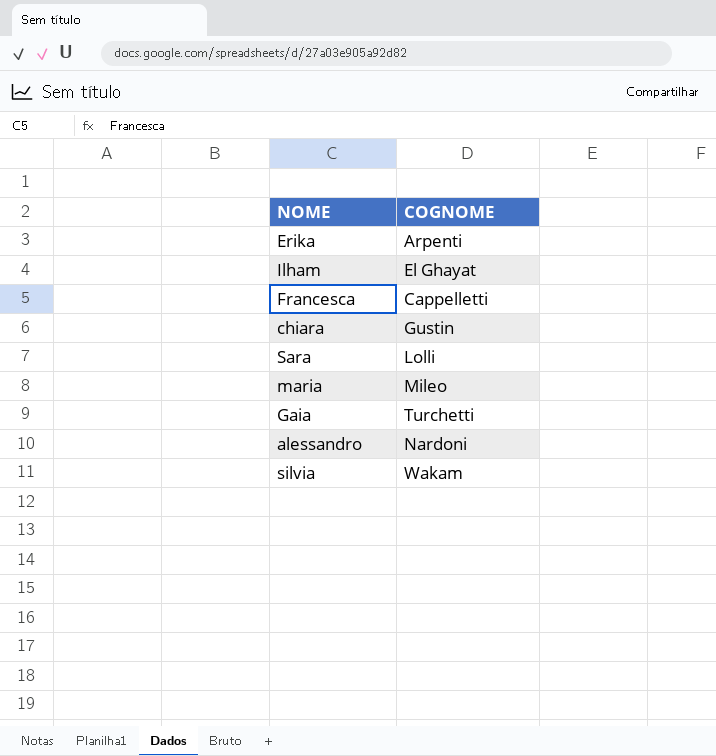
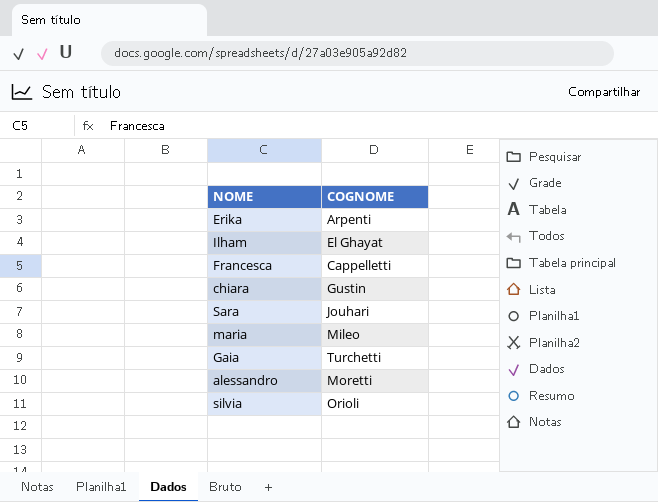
Sara | COGNOME: Lolli -> Jouhari
alessandro | COGNOME: Nardoni -> Moretti
silvia | COGNOME: Wakam -> Orioli

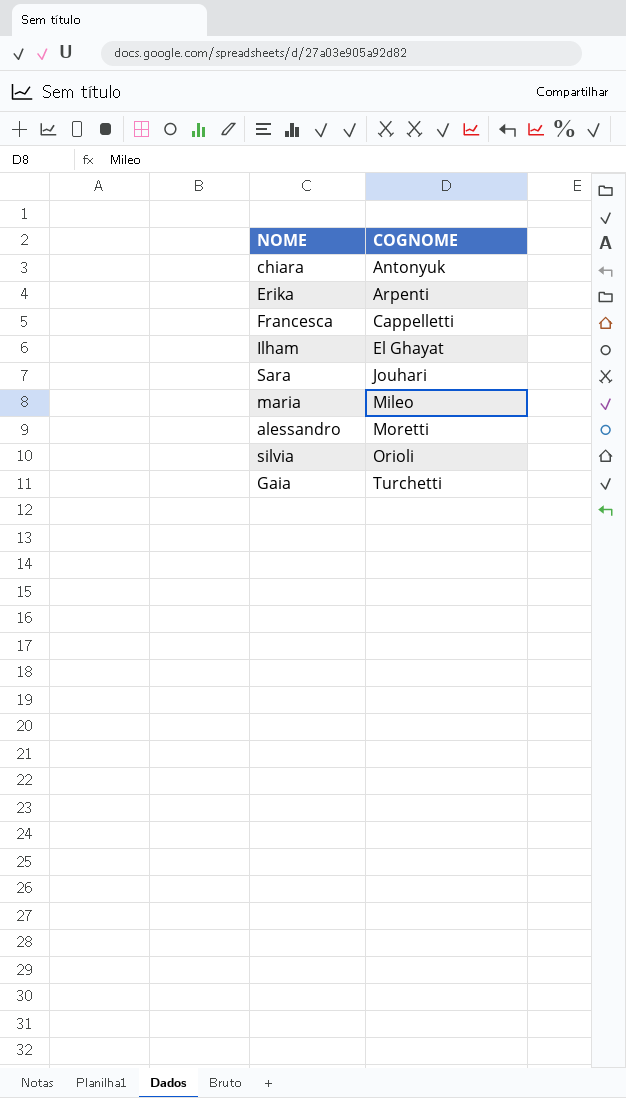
row order: none -> COGNOME ascending
chiara | COGNOME: Gustin -> Antonyuk

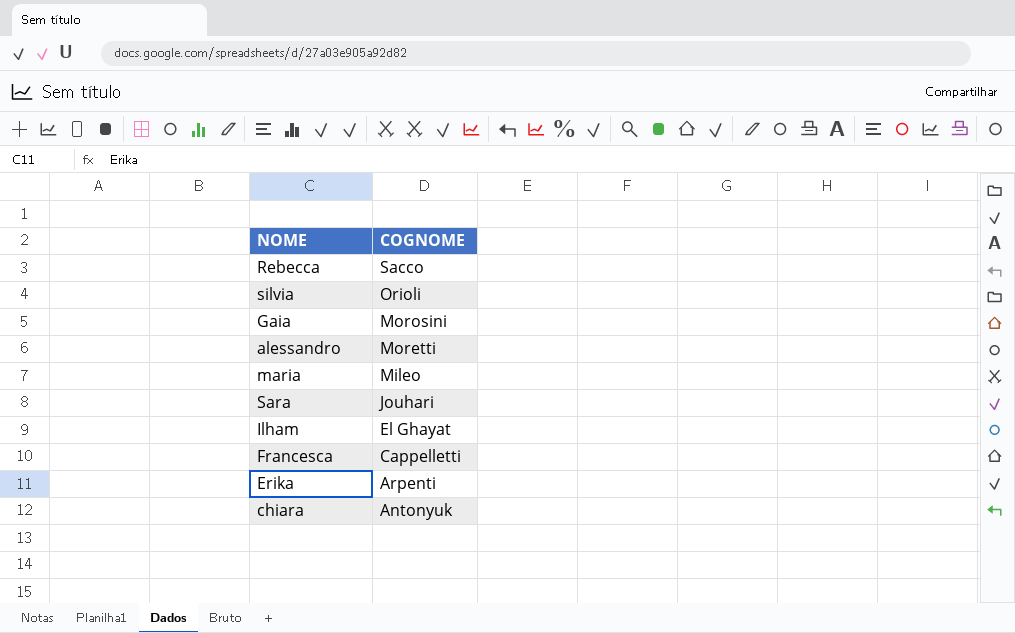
row order: COGNOME ascending -> COGNOME descending
row Rebecca: none -> Sacco
Gaia | COGNOME: Turchetti -> Morosini

